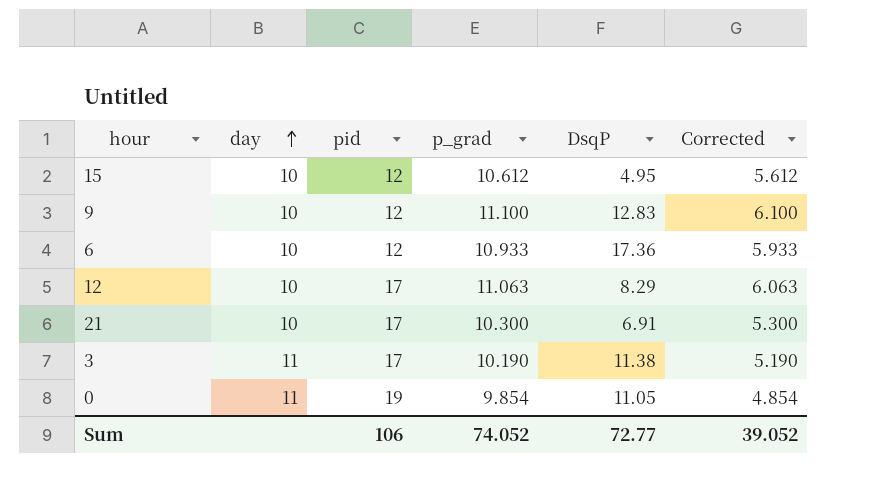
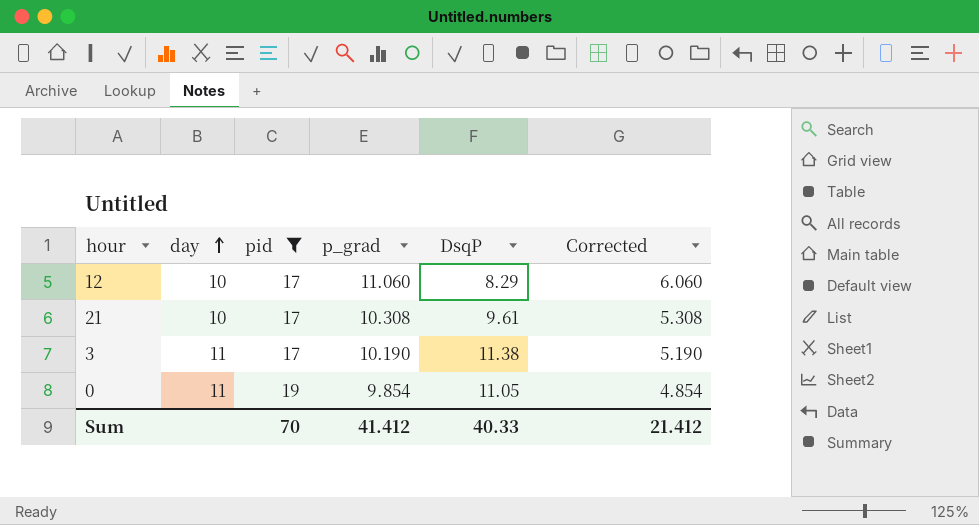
filter: none -> pid != 12
12 | p_grad: 11.063 -> 11.060
12 | Corrected: 6.063 -> 6.060
21 | p_grad: 10.300 -> 10.308
21 | DsqP: 6.91 -> 9.61
21 | Corrected: 5.300 -> 5.308
Sum | pid: 106 -> 70
Sum | p_grad: 74.052 -> 41.412
Sum | DsqP: 72.77 -> 40.33
Sum | Corrected: 39.052 -> 21.412

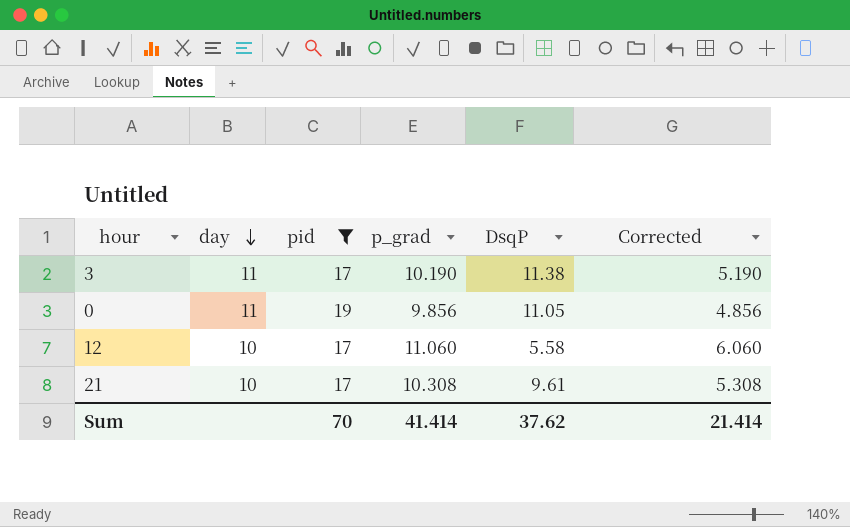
row order: day ascending -> day descending
0 | p_grad: 9.854 -> 9.856
0 | Corrected: 4.854 -> 4.856
12 | DsqP: 8.29 -> 5.58
Sum | p_grad: 41.412 -> 41.414
Sum | DsqP: 40.33 -> 37.62
Sum | Corrected: 21.412 -> 21.414

